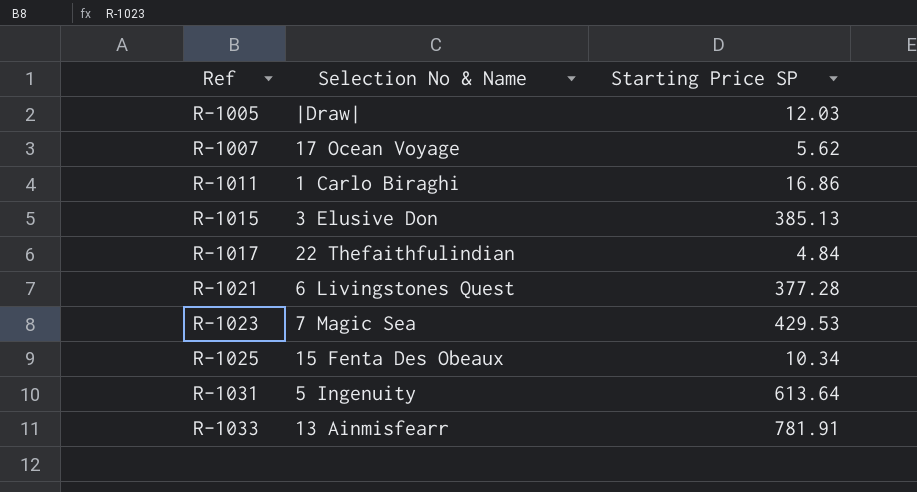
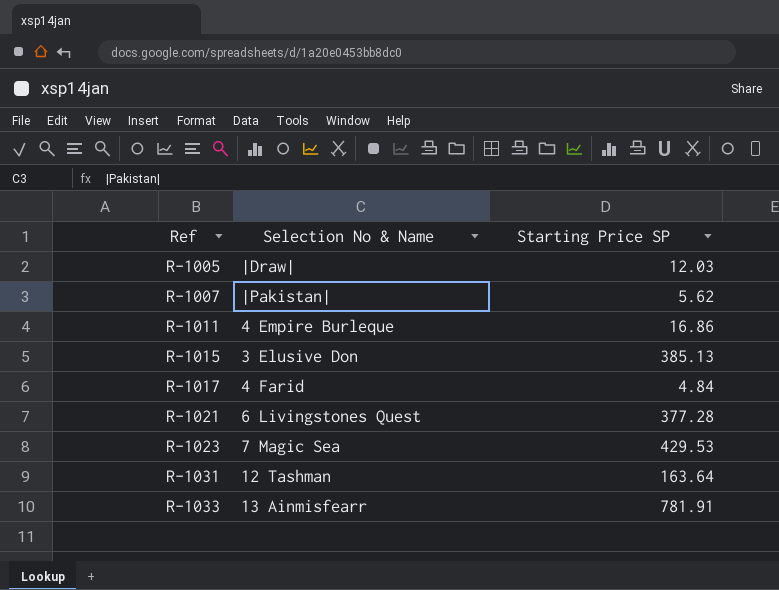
row R-1025: 15 Fenta Des Obeaux | 10.34 -> none
R-1007 | Selection No & Name: 17 Ocean Voyage -> |Pakistan|
R-1011 | Selection No & Name: 1 Carlo Biraghi -> 4 Empire Burleque
R-1017 | Selection No & Name: 22 Thefaithfulindian -> 4 Farid
R-1031 | Selection No & Name: 5 Ingenuity -> 12 Tashman
R-1031 | Starting Price SP: 613.64 -> 163.64

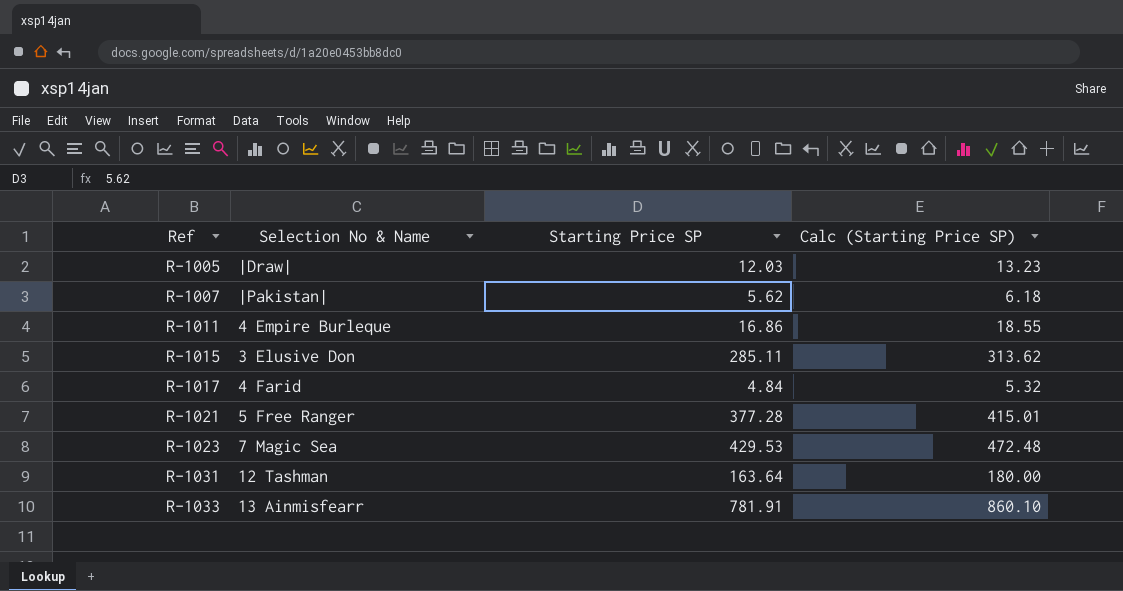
column Calc (Starting Price SP) | formula: none -> [Starting Price SP] * 1.1
R-1015 | Starting Price SP: 385.13 -> 285.11
R-1021 | Selection No & Name: 6 Livingstones Quest -> 5 Free Ranger

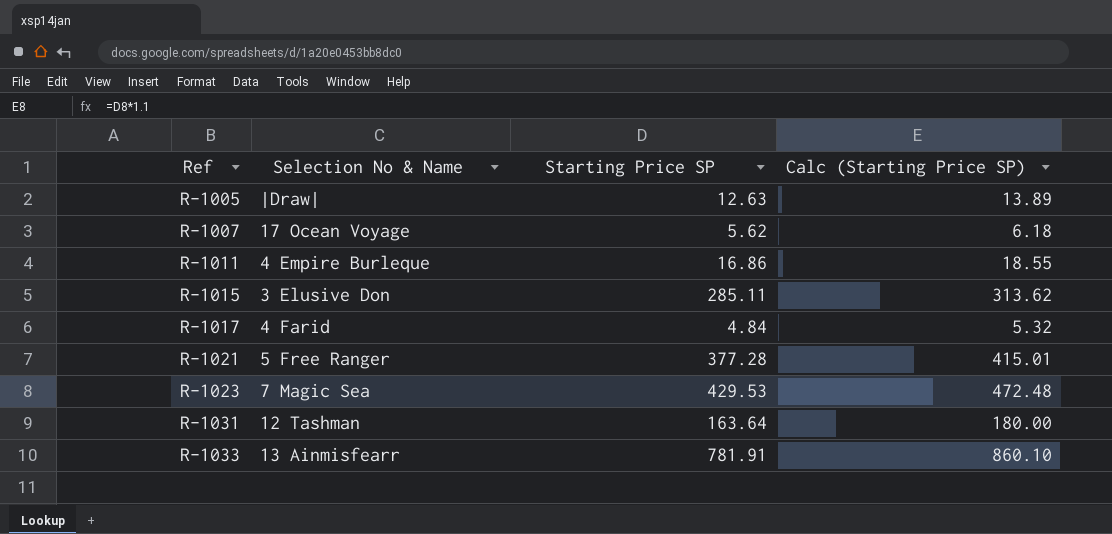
R-1005 | Starting Price SP: 12.03 -> 12.63
R-1005 | Calc (Starting Price SP): 13.23 -> 13.89
R-1007 | Selection No & Name: |Pakistan| -> 17 Ocean Voyage

